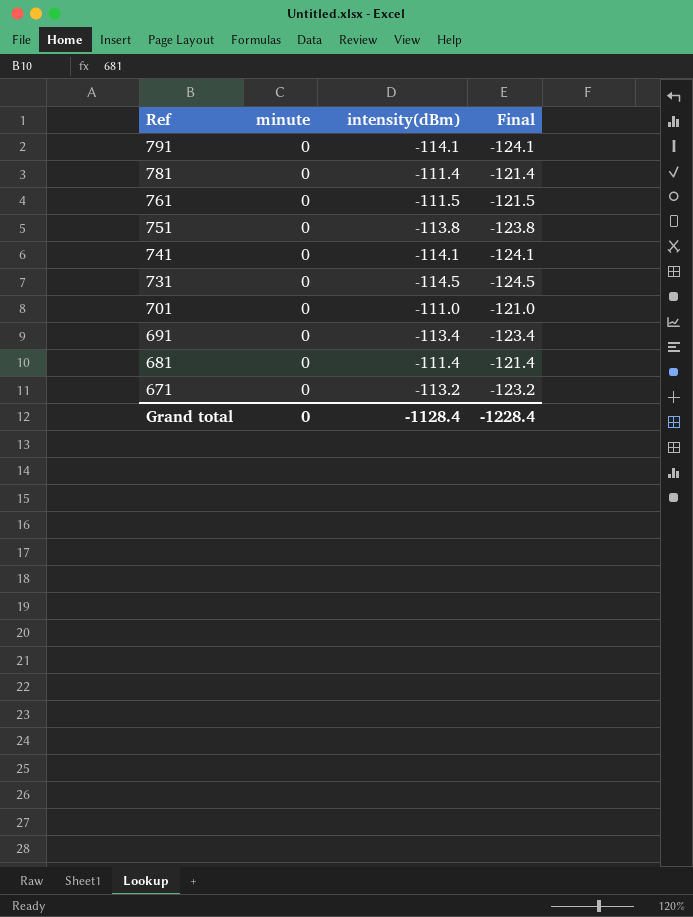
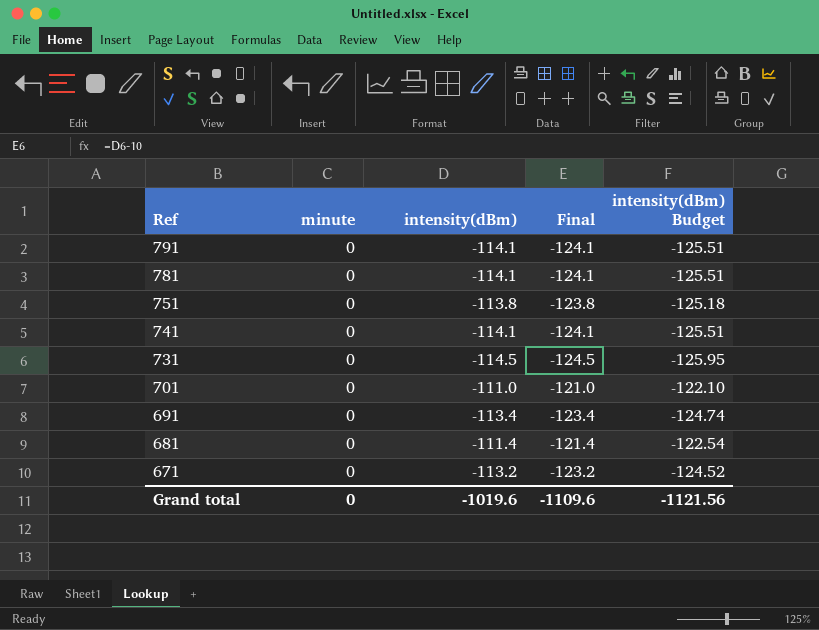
column intensity(dBm) Budget | formula: none -> [intensity(dBm)] * 1.1
row 761: 0 | -111.5 | -121.5 -> none
781 | intensity(dBm): -111.4 -> -114.1
781 | Final: -121.4 -> -124.1
Grand total | intensity(dBm): -1128.4 -> -1019.6
Grand total | Final: -1228.4 -> -1109.6

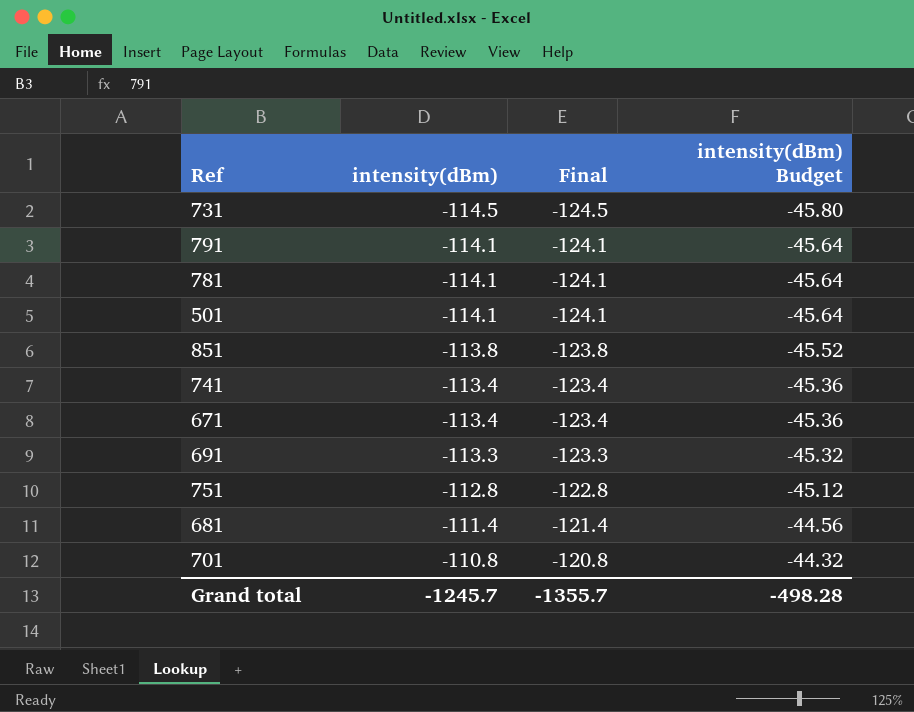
row order: Ref descending -> intensity(dBm) ascending
column minute | position: 2 -> none
column intensity(dBm) Budget | formula: [intensity(dBm)] * 1.1 -> [intensity(dBm)] * 0.4
row 501: none -> -114.1 | -124.1 | -45.64
row 851: none -> -113.8 | -123.8 | -45.52
741 | intensity(dBm): -114.1 -> -113.4
741 | Final: -124.1 -> -123.4
671 | intensity(dBm): -113.2 -> -113.4
671 | Final: -123.2 -> -123.4
691 | intensity(dBm): -113.4 -> -113.3
691 | Final: -123.4 -> -123.3
751 | intensity(dBm): -113.8 -> -112.8
751 | Final: -123.8 -> -122.8
701 | intensity(dBm): -111.0 -> -110.8
701 | Final: -121.0 -> -120.8
Grand total | intensity(dBm): -1019.6 -> -1245.7
Grand total | Final: -1109.6 -> -1355.7
Grand total | intensity(dBm) Budget: -1121.56 -> -498.28

